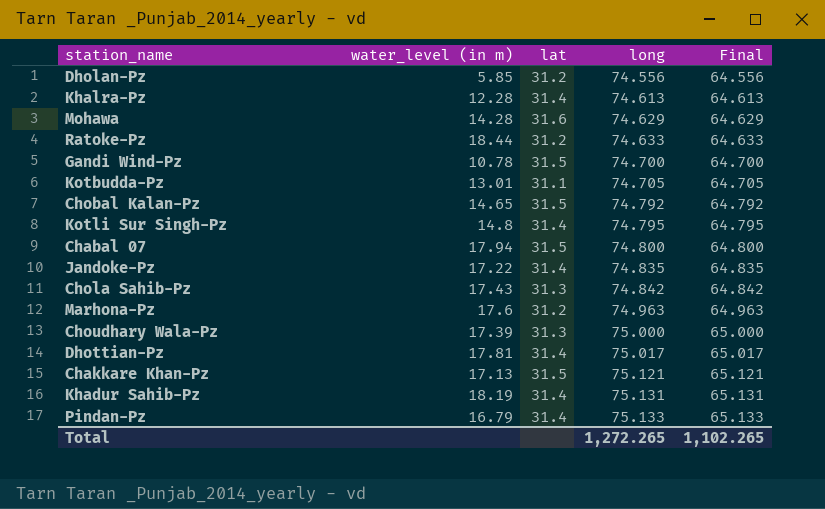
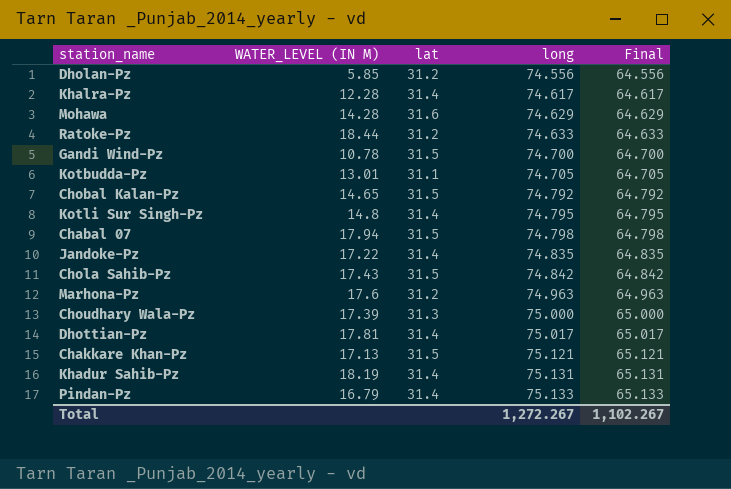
column name: water_level (in m) -> WATER_LEVEL (IN M)
Khalra-Pz | long: 74.613 -> 74.617
Khalra-Pz | Final: 64.613 -> 64.617
Chabal 07 | long: 74.800 -> 74.798
Chabal 07 | Final: 64.800 -> 64.798
Chola Sahib-Pz | lat: 31.3 -> 31.5
Total | long: 1,272.265 -> 1,272.267
Total | Final: 1,102.265 -> 1,102.267

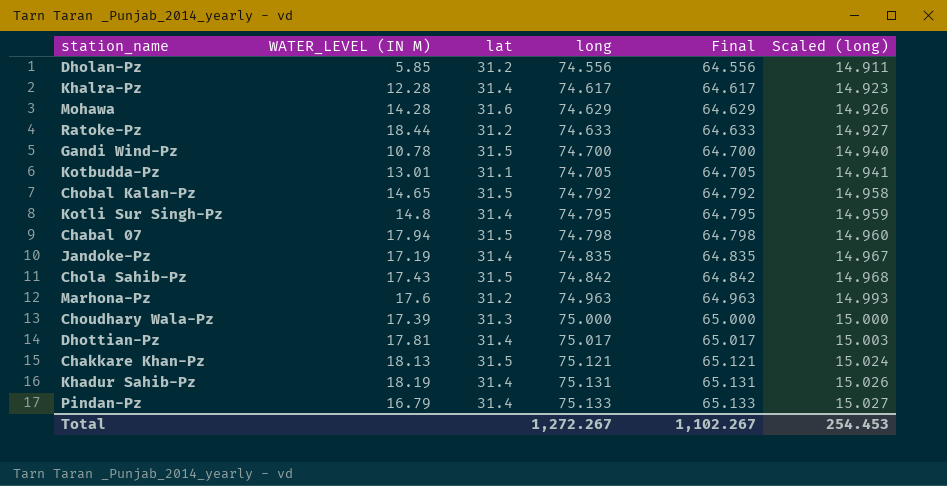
column Scaled (long) | formula: none -> [long] * 0.2
Jandoke-Pz | WATER_LEVEL (IN M): 17.22 -> 17.19
Chakkare Khan-Pz | WATER_LEVEL (IN M): 17.13 -> 18.13

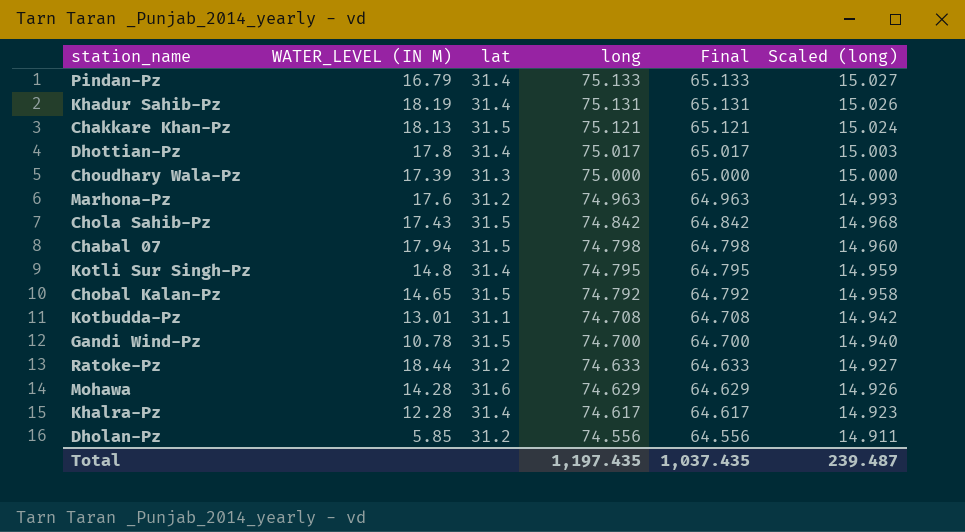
row order: long ascending -> long descending
row Jandoke-Pz: 17.19 | 31.4 | 74.835 | 64.835 | 14.967 -> none
Dhottian-Pz | WATER_LEVEL (IN M): 17.81 -> 17.8
Kotbudda-Pz | long: 74.705 -> 74.708
Kotbudda-Pz | Final: 64.705 -> 64.708
Kotbudda-Pz | Scaled (long): 14.941 -> 14.942
Total | long: 1,272.267 -> 1,197.435
Total | Final: 1,102.267 -> 1,037.435
Total | Scaled (long): 254.453 -> 239.487

